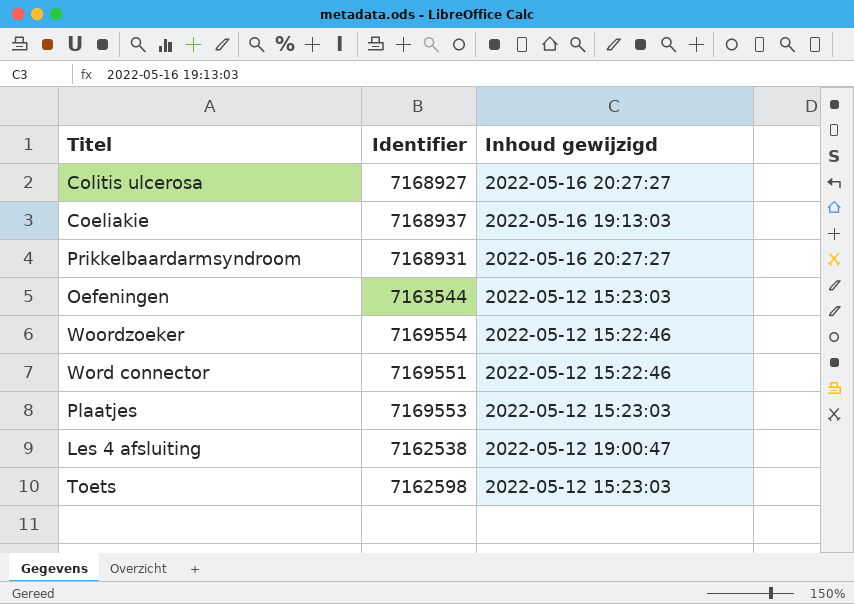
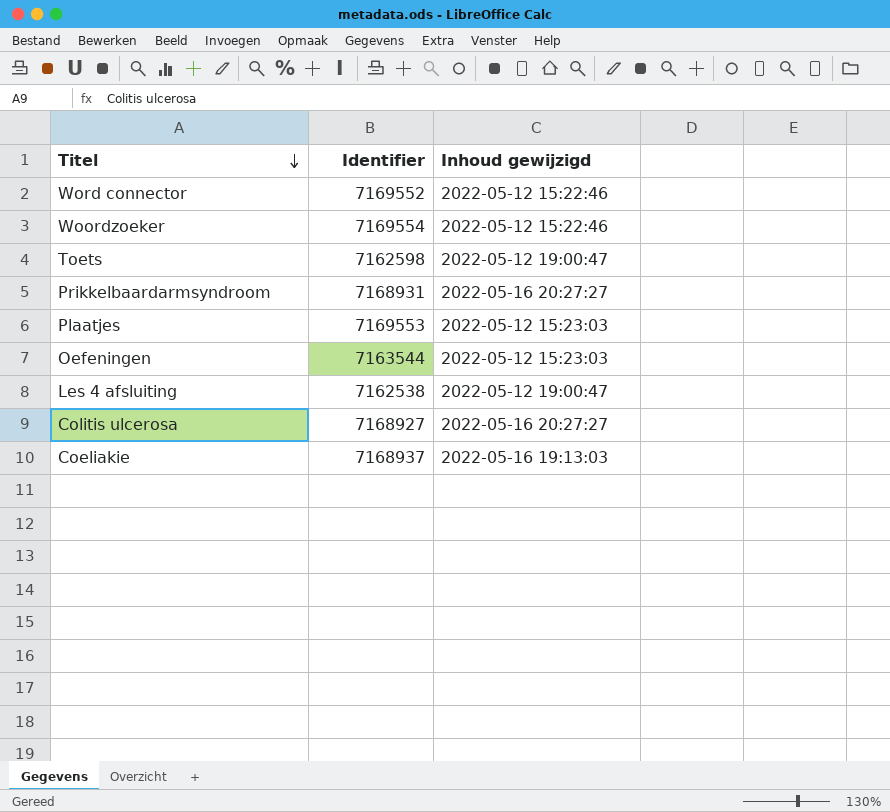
row order: none -> Titel descending
Word connector | Identifier: 7169551 -> 7169552
Toets | Inhoud gewijzigd: 2022-05-12 15:23:03 -> 2022-05-12 19:00:47

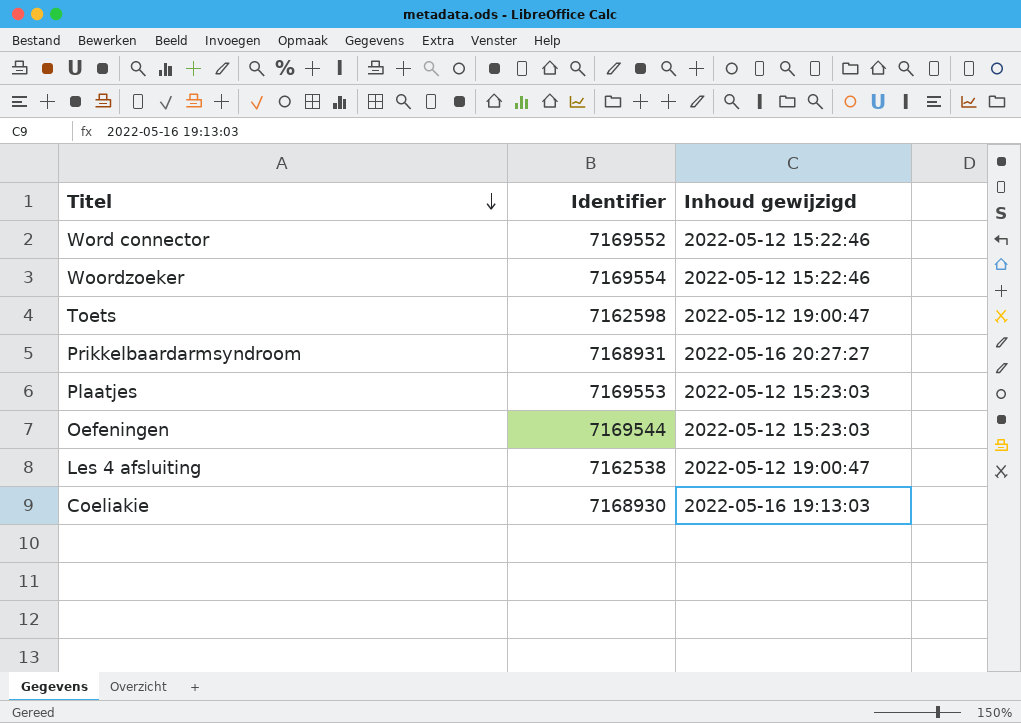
row Colitis ulcerosa: 7168927 | 2022-05-16 20:27:27 -> none
Oefeningen | Identifier: 7163544 -> 7169544
Coeliakie | Identifier: 7168937 -> 7168930

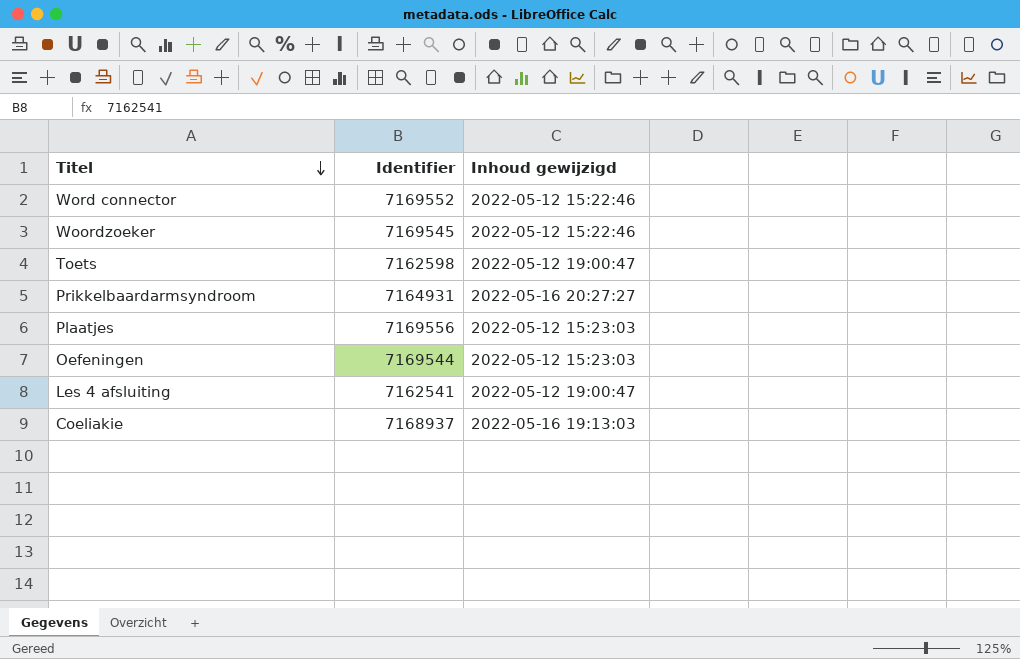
Woordzoeker | Identifier: 7169554 -> 7169545
Prikkelbaardarmsyndroom | Identifier: 7168931 -> 7164931
Plaatjes | Identifier: 7169553 -> 7169556
Les 4 afsluiting | Identifier: 7162538 -> 7162541
Coeliakie | Identifier: 7168930 -> 7168937

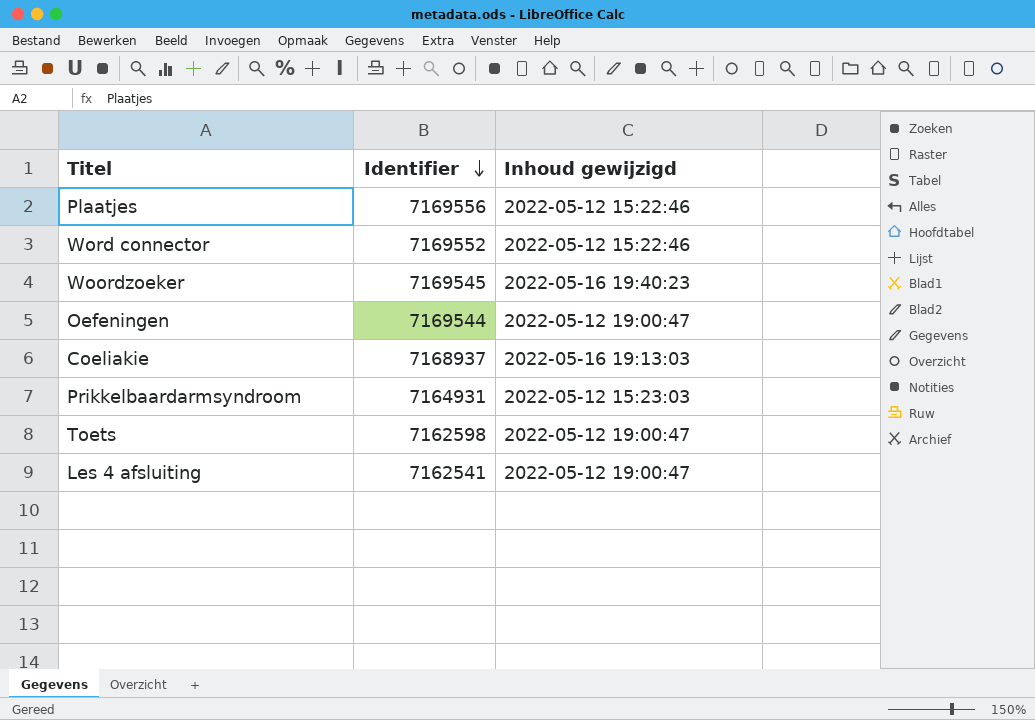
row order: Titel descending -> Identifier descending
Plaatjes | Inhoud gewijzigd: 2022-05-12 15:23:03 -> 2022-05-12 15:22:46
Woordzoeker | Inhoud gewijzigd: 2022-05-12 15:22:46 -> 2022-05-16 19:40:23
Oefeningen | Inhoud gewijzigd: 2022-05-12 15:23:03 -> 2022-05-12 19:00:47
Prikkelbaardarmsyndroom | Inhoud gewijzigd: 2022-05-16 20:27:27 -> 2022-05-12 15:23:03

